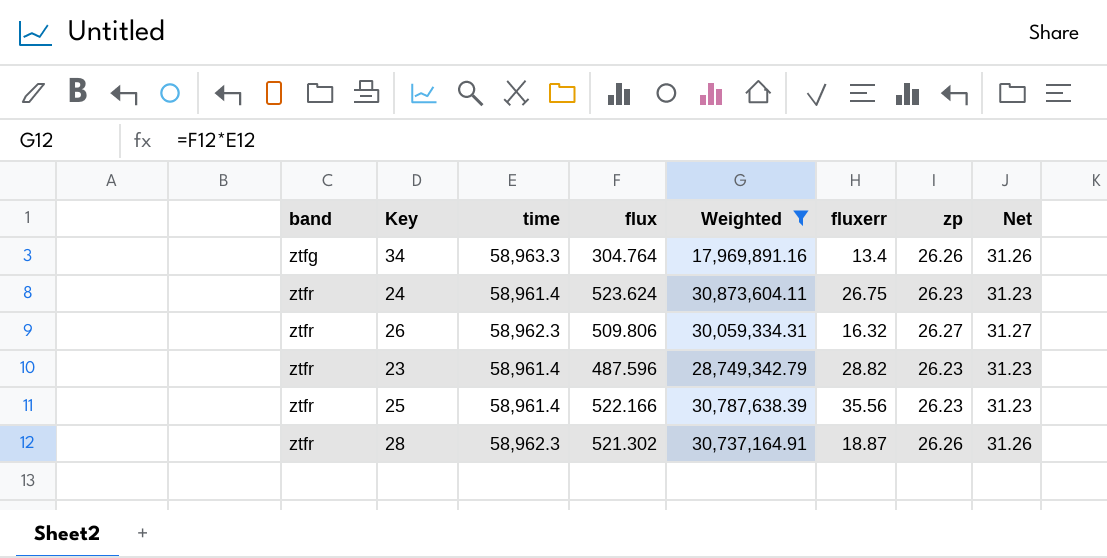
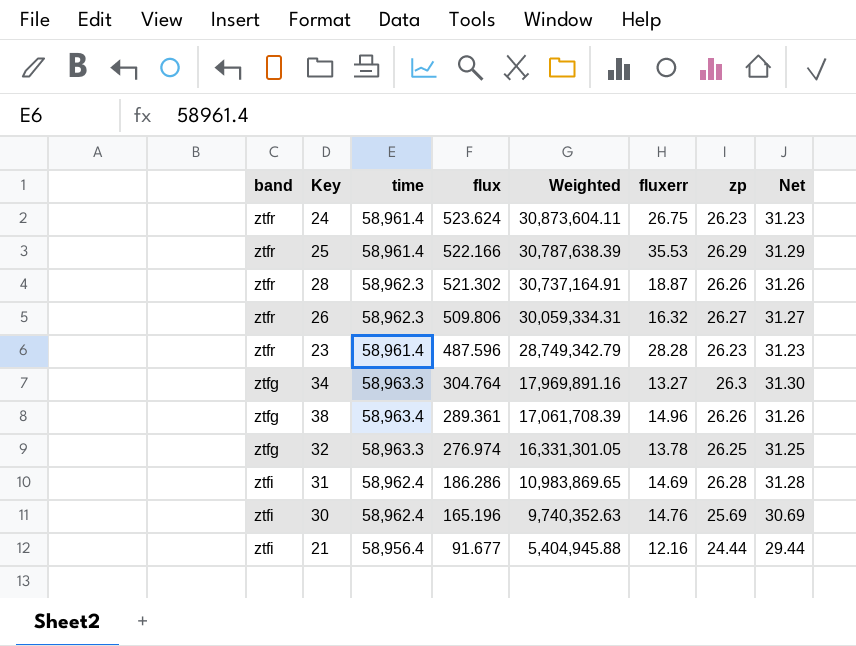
filter: Weighted >= 17,969,891.16 -> none
row order: band ascending -> flux descending
25 | fluxerr: 35.56 -> 35.53
25 | zp: 26.23 -> 26.29
25 | Net: 31.23 -> 31.29
23 | fluxerr: 28.82 -> 28.28
34 | fluxerr: 13.4 -> 13.27
34 | zp: 26.26 -> 26.3
34 | Net: 31.26 -> 31.30

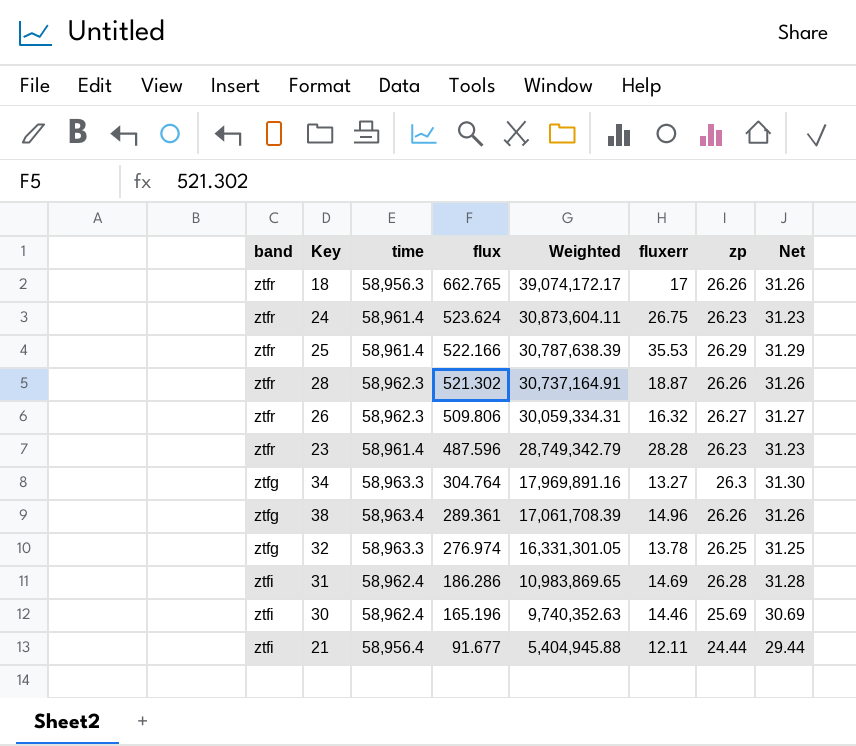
row 18: none -> ztfr | 58,956.3 | 662.765 | 39,074,172.17 | 17 | 26.26 | 31.26
30 | fluxerr: 14.76 -> 14.46
21 | fluxerr: 12.16 -> 12.11

